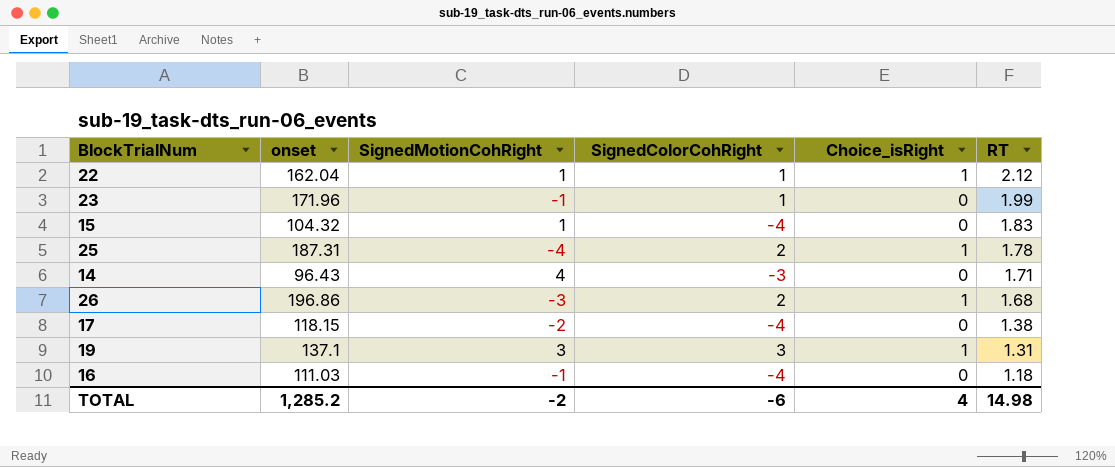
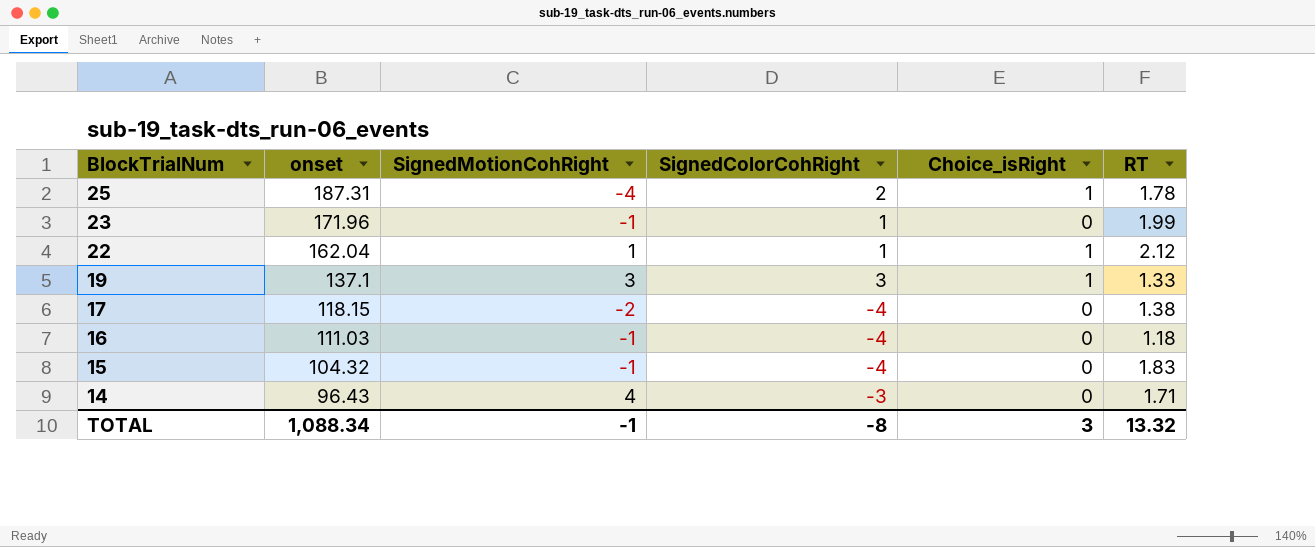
row order: RT descending -> BlockTrialNum descending
row 26: 196.86 | -3 | 2 | 1 | 1.68 -> none
19 | RT: 1.31 -> 1.33
15 | SignedMotionCohRight: 1 -> -1
TOTAL | onset: 1,285.2 -> 1,088.34
TOTAL | SignedMotionCohRight: -2 -> -1
TOTAL | SignedColorCohRight: -6 -> -8
TOTAL | Choice_isRight: 4 -> 3
TOTAL | RT: 14.98 -> 13.32

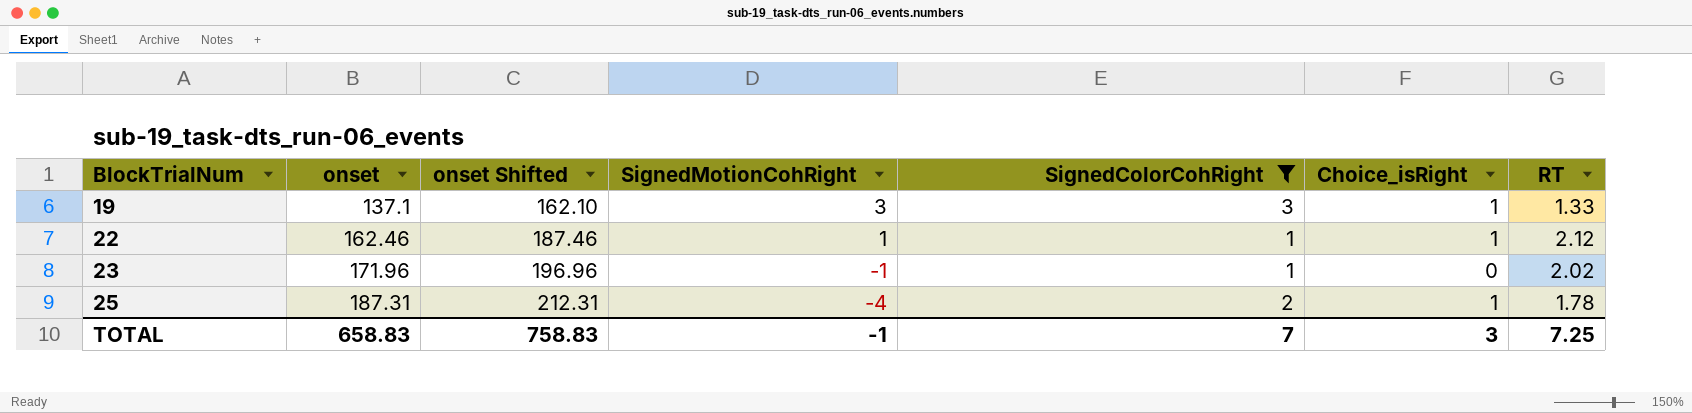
filter: none -> SignedColorCohRight >= 1
row order: BlockTrialNum descending -> BlockTrialNum ascending
column onset Shifted | formula: none -> [onset] + 25
22 | onset: 162.04 -> 162.46
23 | RT: 1.99 -> 2.02
TOTAL | onset: 1,088.34 -> 658.83
TOTAL | SignedColorCohRight: -8 -> 7
TOTAL | RT: 13.32 -> 7.25

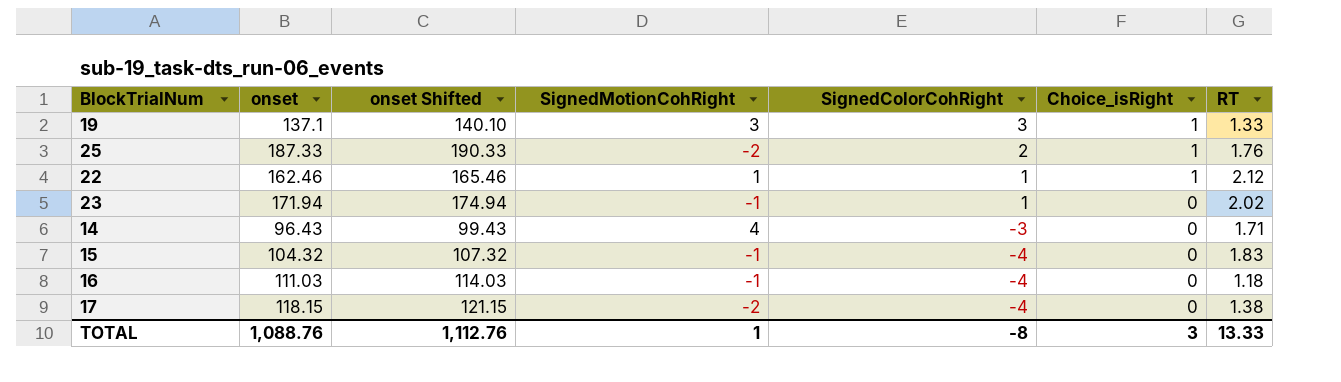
filter: SignedColorCohRight >= 1 -> none
row order: BlockTrialNum ascending -> SignedColorCohRight descending
column onset Shifted | formula: [onset] + 25 -> [onset] + 3
25 | onset: 187.31 -> 187.33
25 | SignedMotionCohRight: -4 -> -2
25 | RT: 1.78 -> 1.76
23 | onset: 171.96 -> 171.94
TOTAL | onset: 658.83 -> 1,088.76
TOTAL | onset Shifted: 758.83 -> 1,112.76
TOTAL | SignedMotionCohRight: -1 -> 1
TOTAL | SignedColorCohRight: 7 -> -8
TOTAL | RT: 7.25 -> 13.33

